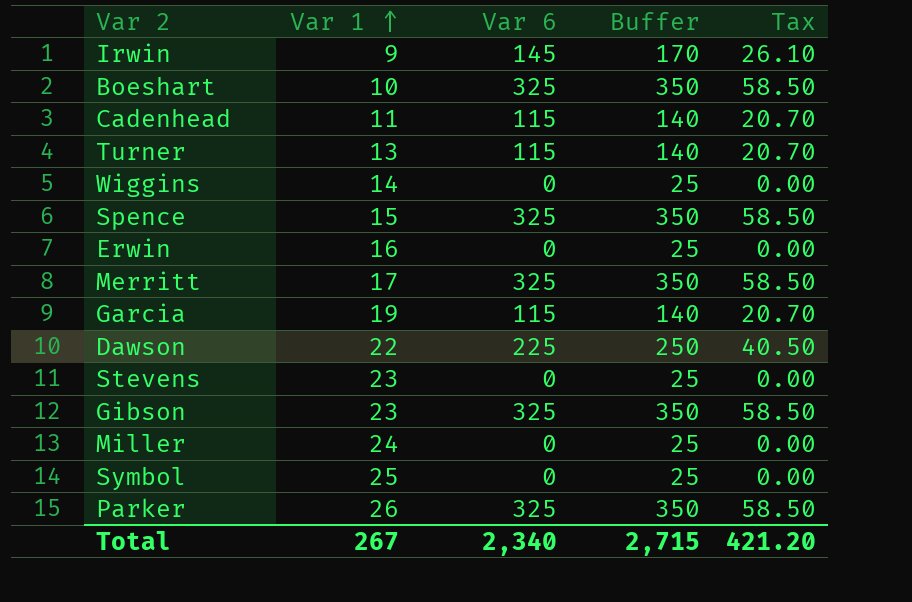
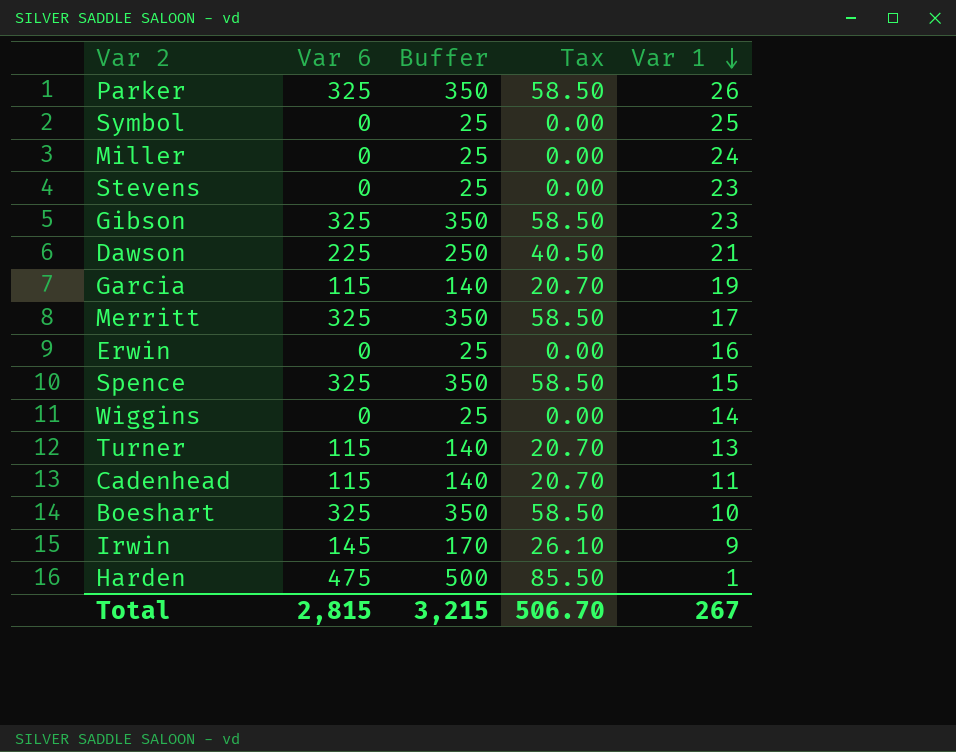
row order: Var 1 ascending -> Var 1 descending
column Var 1 | position: 2 -> 5
Dawson | Var 1: 22 -> 21
row Harden: none -> 475 | 500 | 85.50 | 1
Total | Var 6: 2,340 -> 2,815
Total | Buffer: 2,715 -> 3,215
Total | Tax: 421.20 -> 506.70

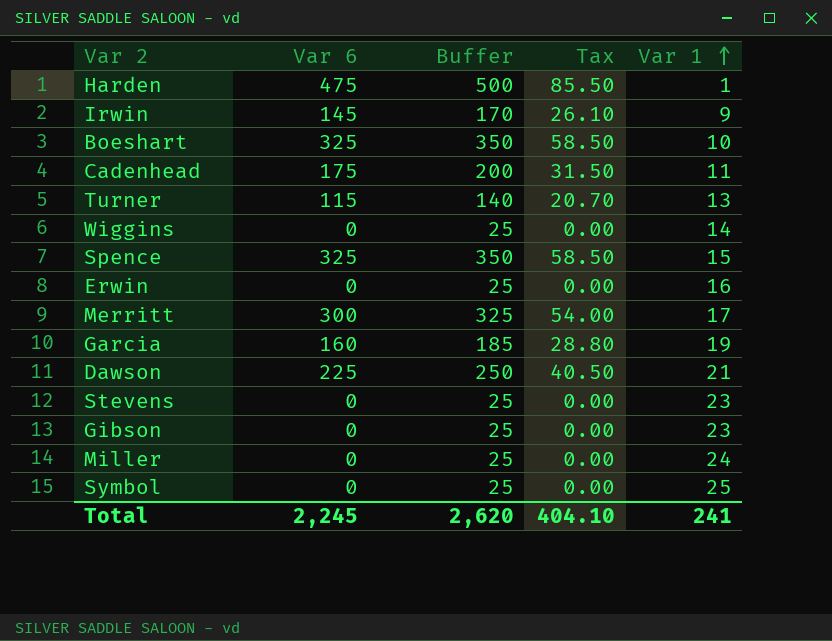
row order: Var 1 descending -> Var 1 ascending
row Parker: 325 | 350 | 58.50 | 26 -> none
Cadenhead | Var 6: 115 -> 175
Cadenhead | Buffer: 140 -> 200
Cadenhead | Tax: 20.70 -> 31.50
Merritt | Var 6: 325 -> 300
Merritt | Buffer: 350 -> 325
Merritt | Tax: 58.50 -> 54.00
Garcia | Var 6: 115 -> 160
Garcia | Buffer: 140 -> 185
Garcia | Tax: 20.70 -> 28.80
Gibson | Var 6: 325 -> 0
Gibson | Buffer: 350 -> 25
Gibson | Tax: 58.50 -> 0.00
Total | Var 6: 2,815 -> 2,245
Total | Buffer: 3,215 -> 2,620
Total | Tax: 506.70 -> 404.10
Total | Var 1: 267 -> 241

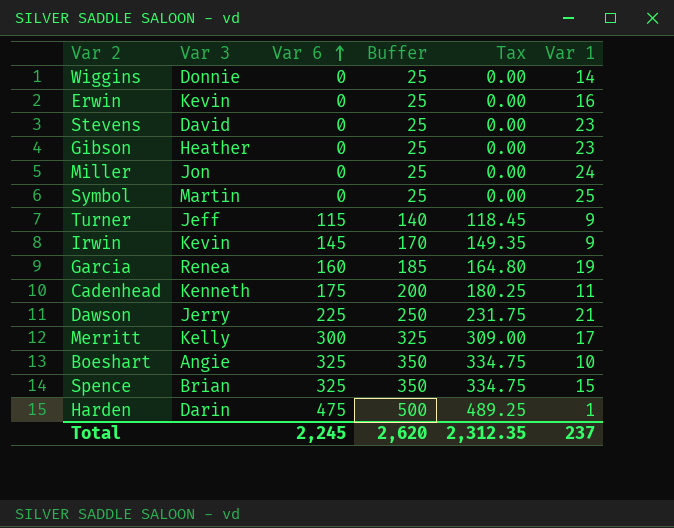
row order: Var 1 ascending -> Var 6 ascending
column Var 3 | position: none -> 2
column Tax | formula: [Var 6] * 0.18 -> [Var 6] * 1.03
Turner | Var 1: 13 -> 9
Total | Tax: 404.10 -> 2,312.35
Total | Var 1: 241 -> 237

